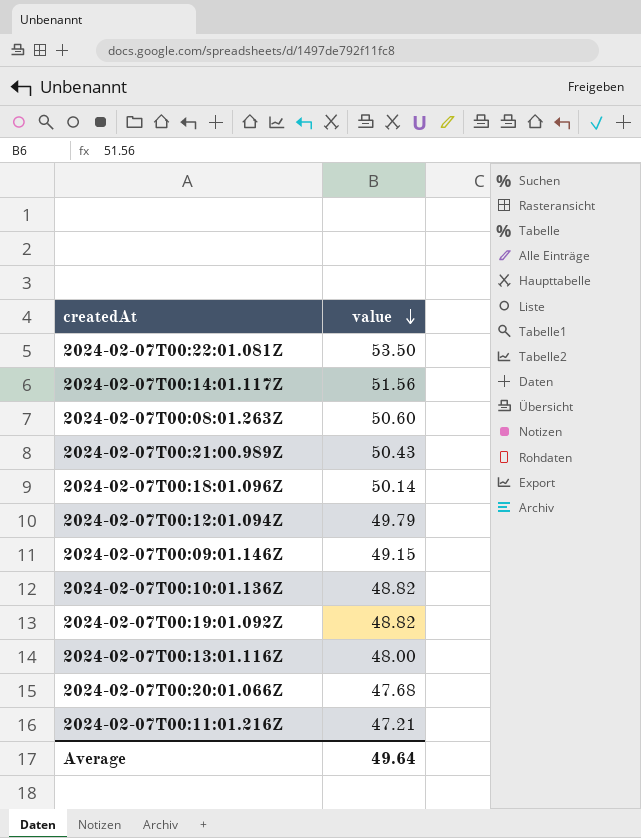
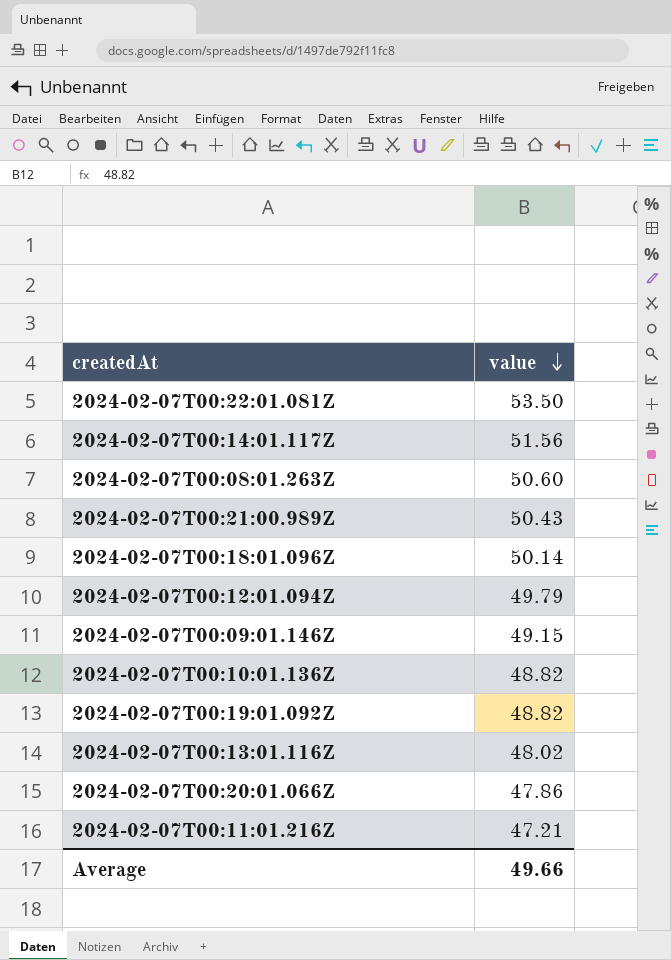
2024-02-07T00:13:01.116Z | value: 48.00 -> 48.02
2024-02-07T00:20:01.066Z | value: 47.68 -> 47.86
Average | value: 49.64 -> 49.66

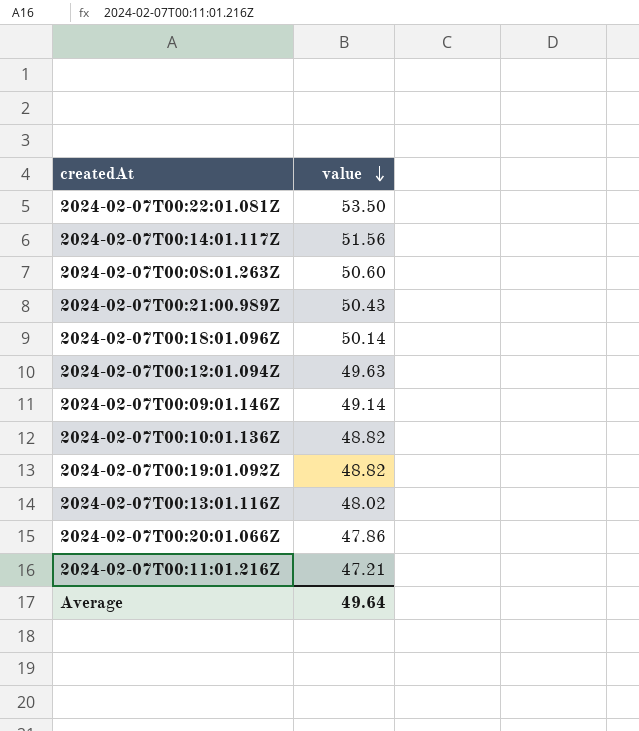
2024-02-07T00:12:01.094Z | value: 49.79 -> 49.63
2024-02-07T00:09:01.146Z | value: 49.15 -> 49.14
Average | value: 49.66 -> 49.64

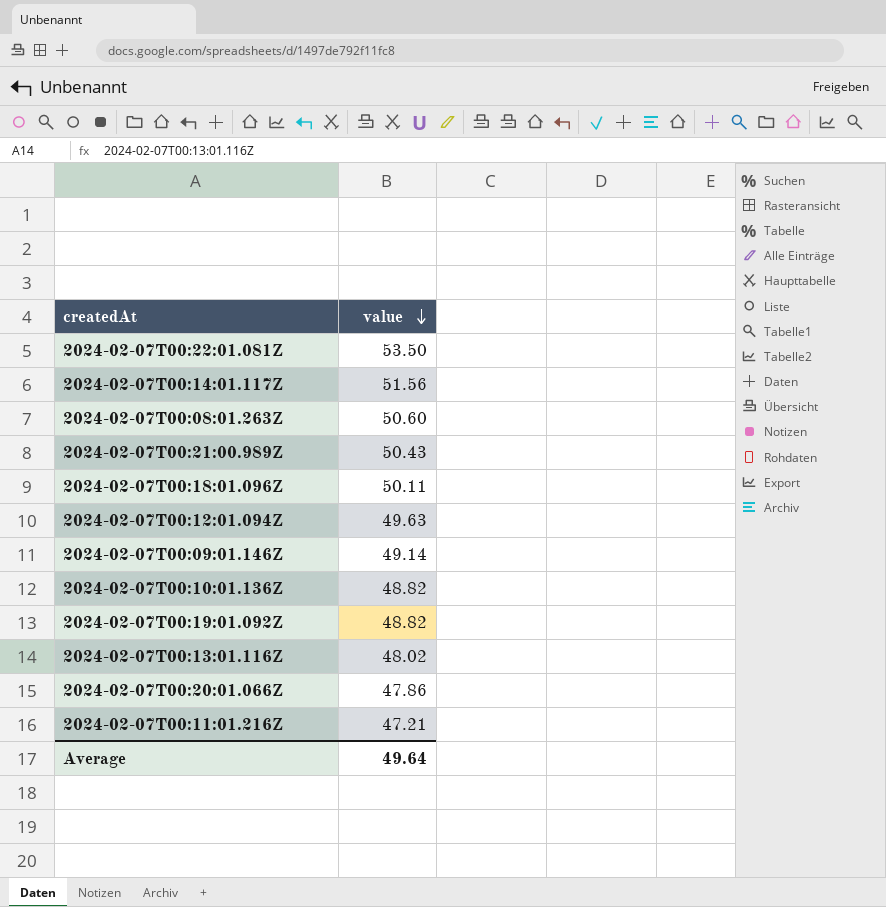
2024-02-07T00:18:01.096Z | value: 50.14 -> 50.11

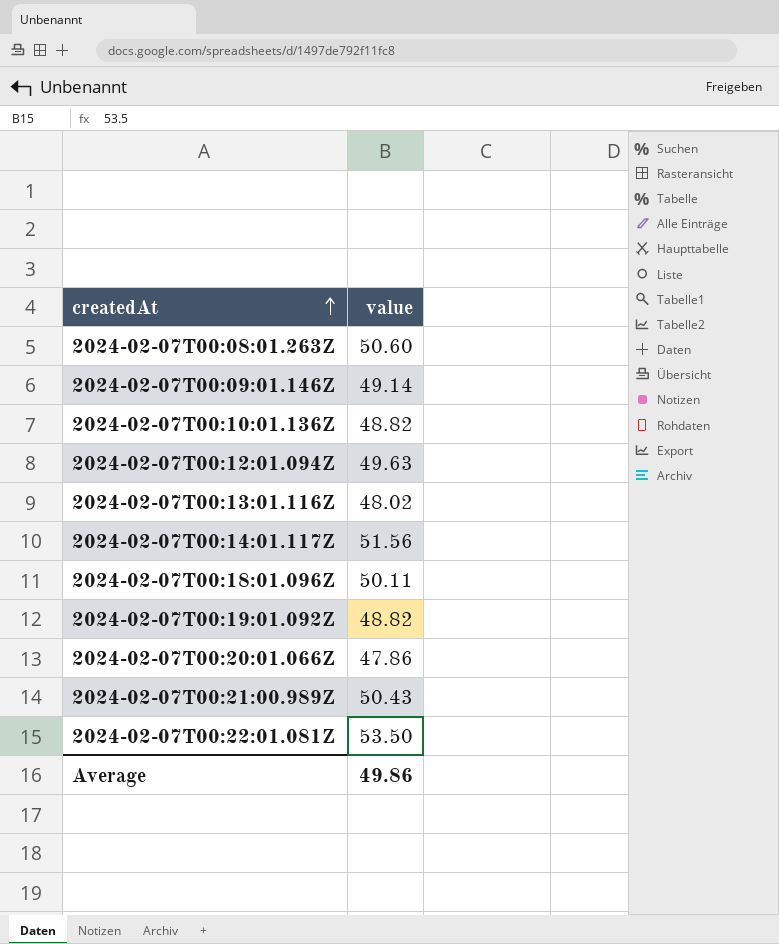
row order: value descending -> createdAt ascending
row 2024-02-07T00:11:01.216Z: 47.21 -> none
Average | value: 49.64 -> 49.86

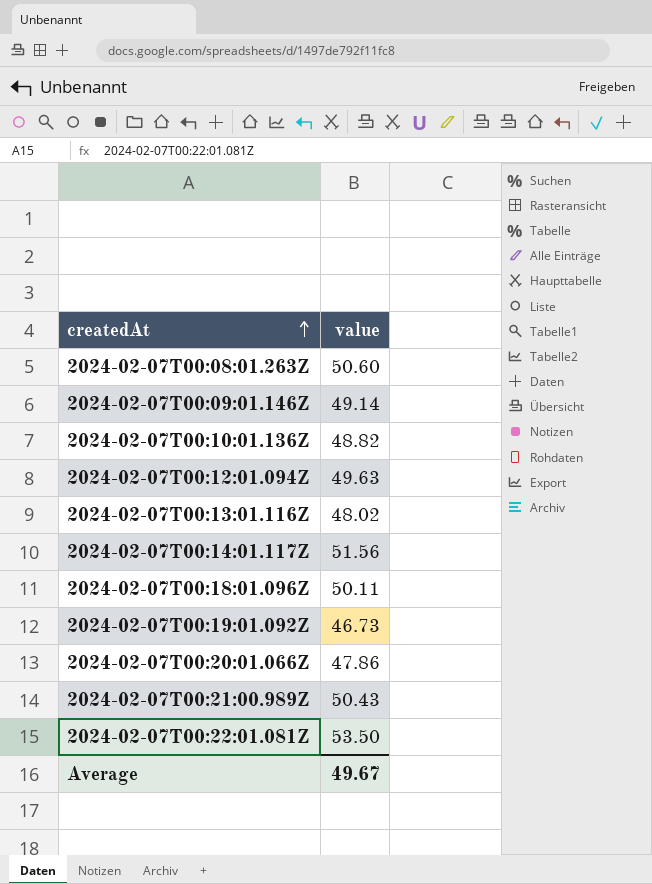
2024-02-07T00:19:01.092Z | value: 48.82 -> 46.73
Average | value: 49.86 -> 49.67

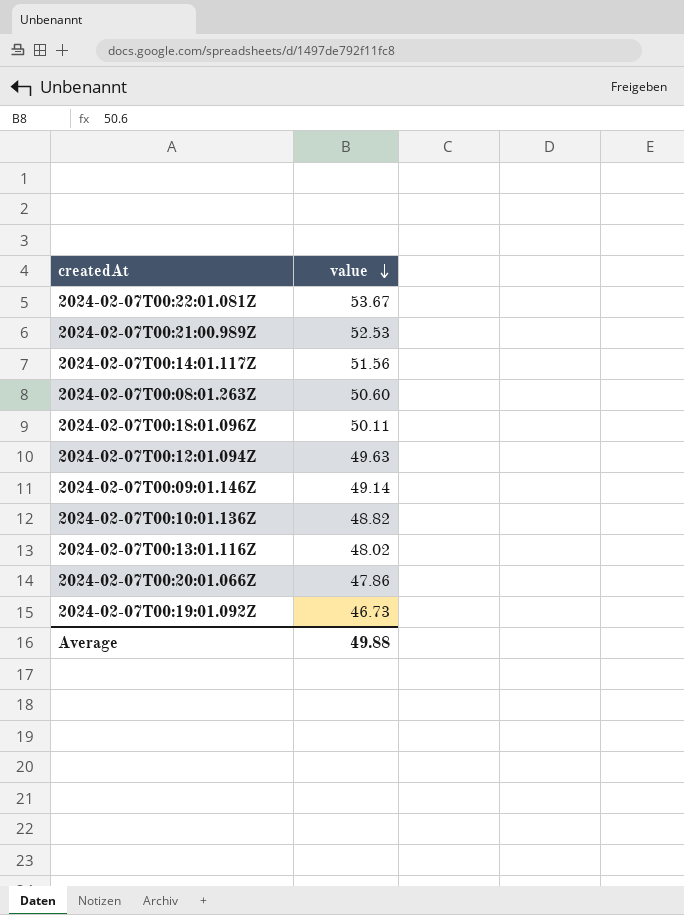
row order: createdAt ascending -> value descending
2024-02-07T00:22:01.081Z | value: 53.50 -> 53.67
2024-02-07T00:21:00.989Z | value: 50.43 -> 52.53
Average | value: 49.67 -> 49.88

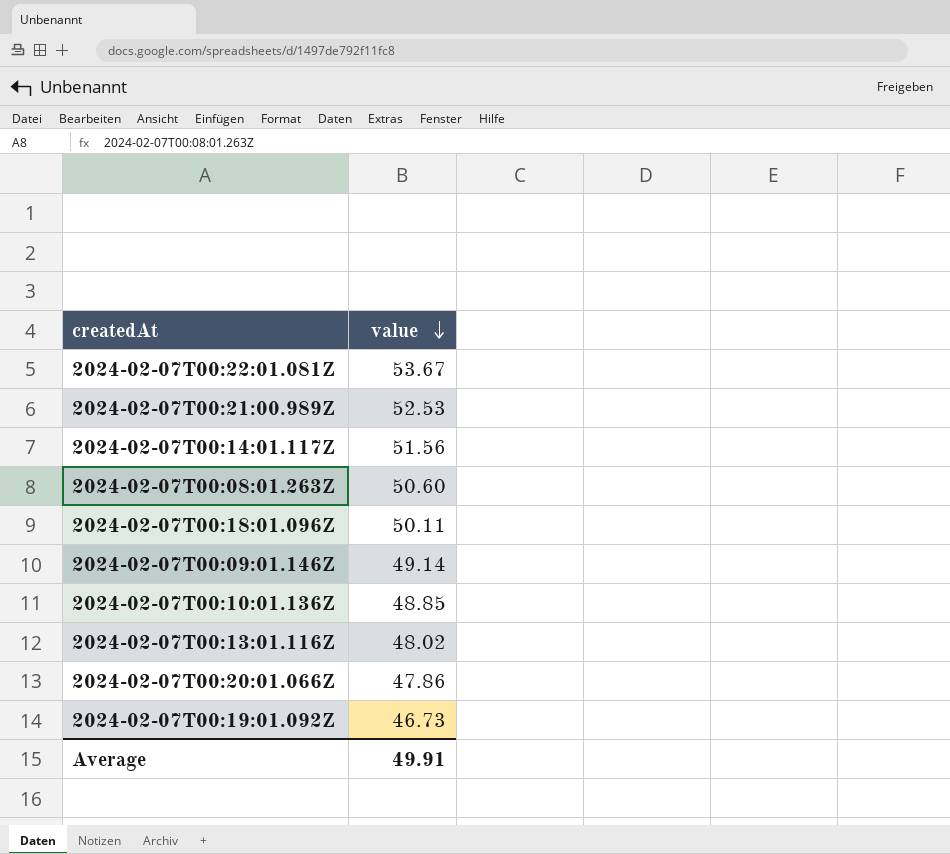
row 2024-02-07T00:12:01.094Z: 49.63 -> none
2024-02-07T00:10:01.136Z | value: 48.82 -> 48.85
Average | value: 49.88 -> 49.91

